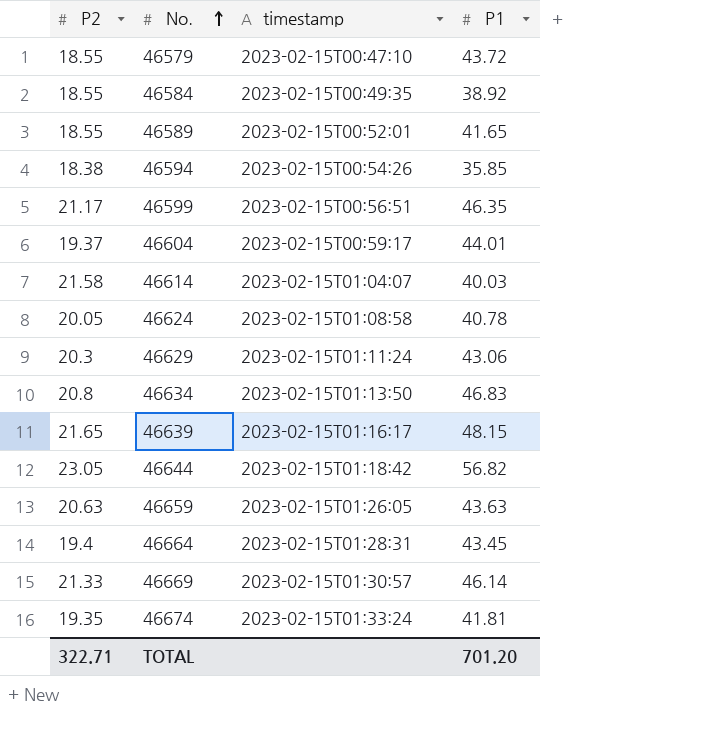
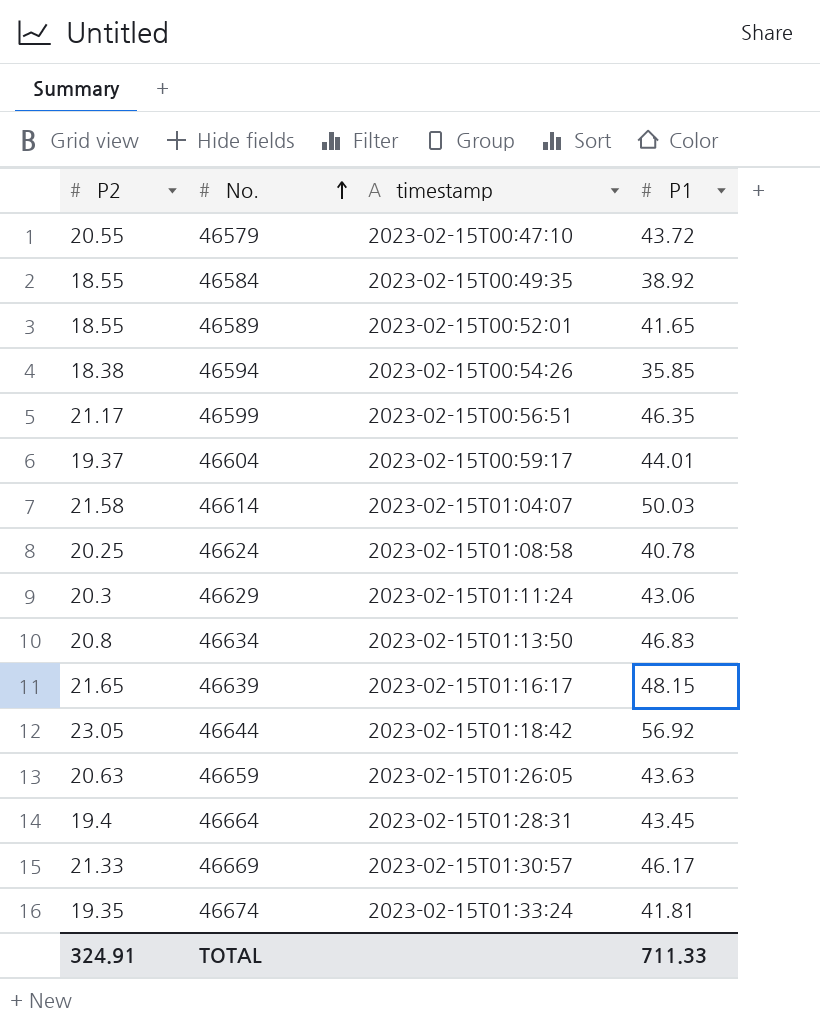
46579 | P2: 18.55 -> 20.55
46614 | P1: 40.03 -> 50.03
46624 | P2: 20.05 -> 20.25
46644 | P1: 56.82 -> 56.92
46669 | P1: 46.14 -> 46.17
TOTAL | P2: 322.71 -> 324.91
TOTAL | P1: 701.20 -> 711.33

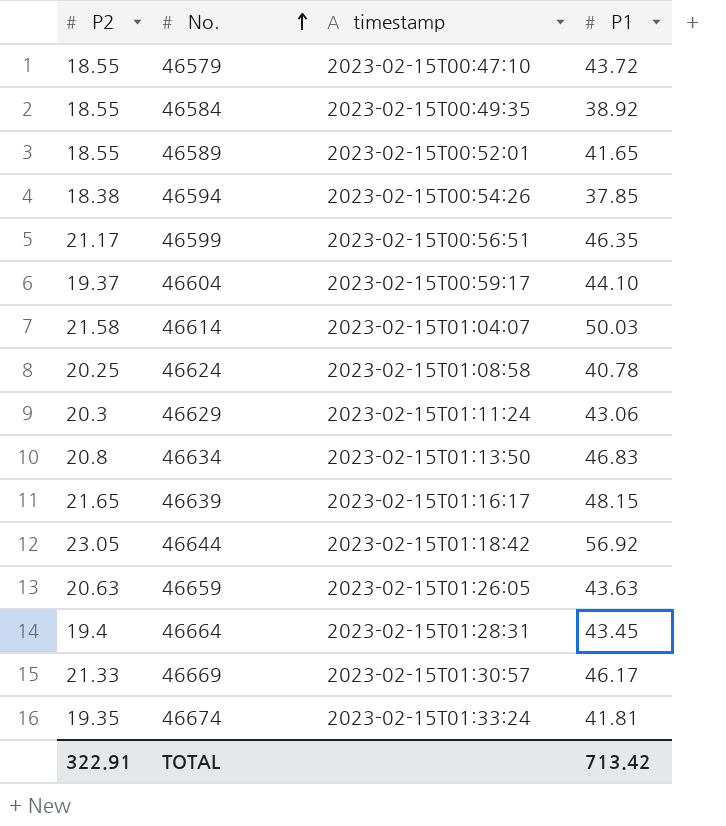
46579 | P2: 20.55 -> 18.55
46594 | P1: 35.85 -> 37.85
46604 | P1: 44.01 -> 44.10
TOTAL | P2: 324.91 -> 322.91
TOTAL | P1: 711.33 -> 713.42

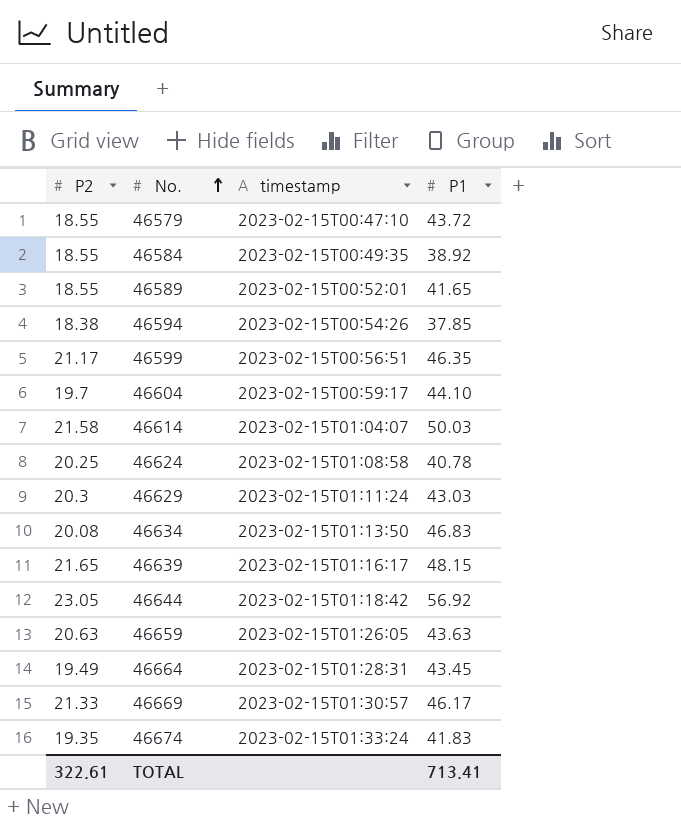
46604 | P2: 19.37 -> 19.7
46629 | P1: 43.06 -> 43.03
46634 | P2: 20.8 -> 20.08
46664 | P2: 19.4 -> 19.49
46674 | P1: 41.81 -> 41.83
TOTAL | P2: 322.91 -> 322.61
TOTAL | P1: 713.42 -> 713.41

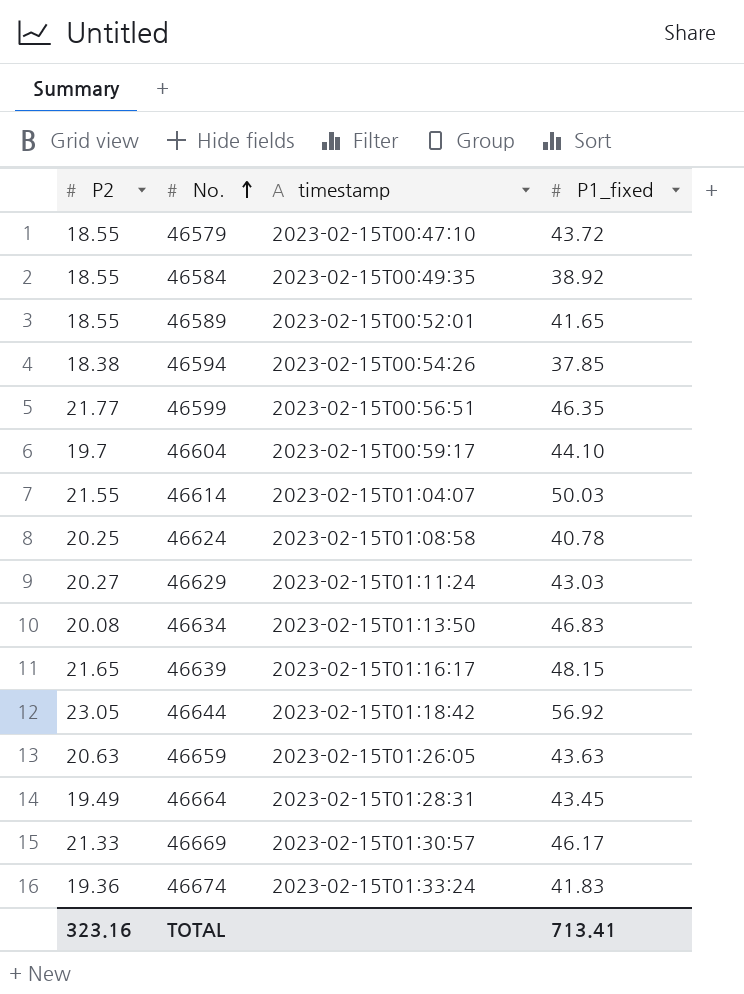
column name: P1 -> P1_fixed
46599 | P2: 21.17 -> 21.77
46614 | P2: 21.58 -> 21.55
46629 | P2: 20.3 -> 20.27
46674 | P2: 19.35 -> 19.36
TOTAL | P2: 322.61 -> 323.16

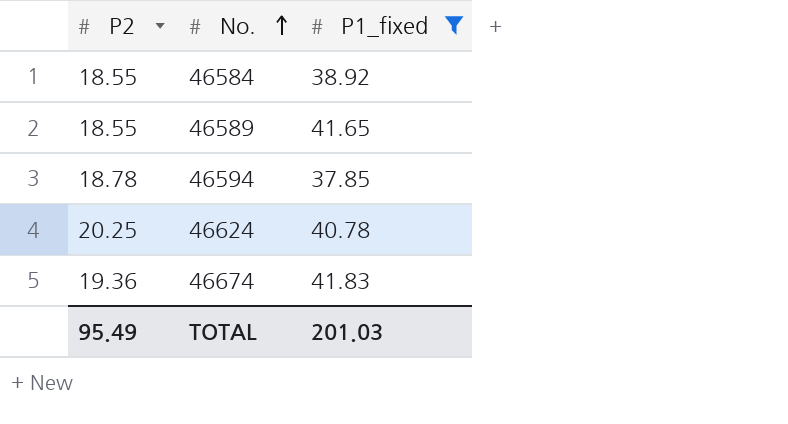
filter: none -> P1_fixed <= 41.83
column timestamp | position: 3 -> none
46594 | P2: 18.38 -> 18.78
TOTAL | P2: 323.16 -> 95.49
TOTAL | P1_fixed: 713.41 -> 201.03

